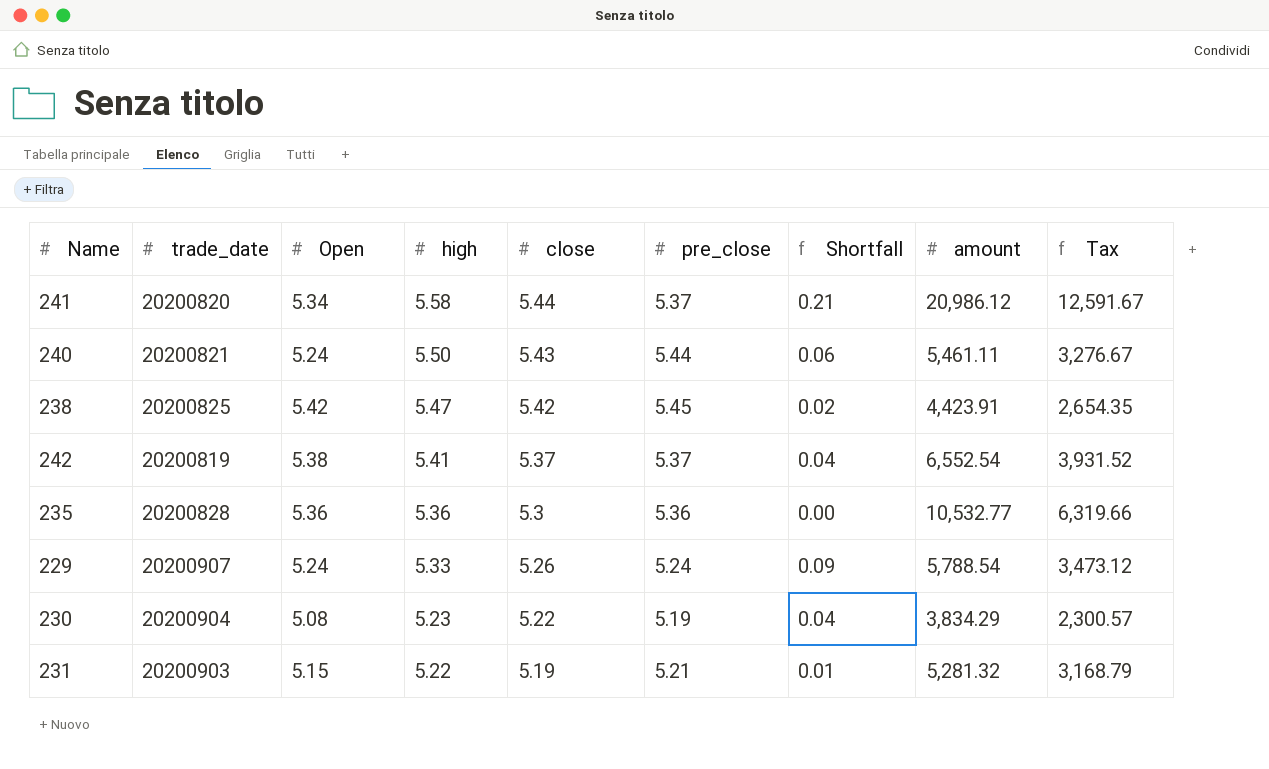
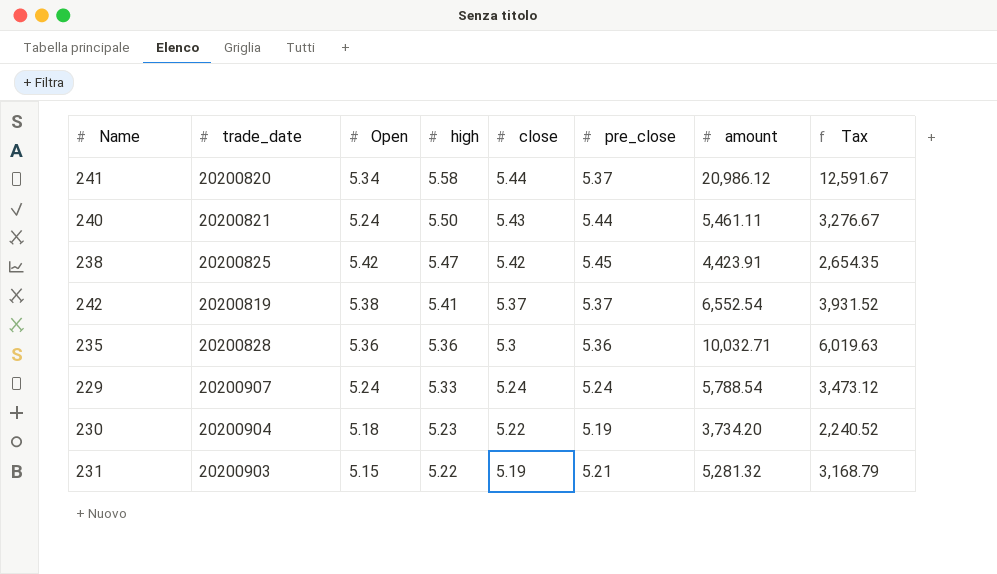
column Shortfall | formula: [high] - [pre_close] -> none
235 | amount: 10,532.77 -> 10,032.71
235 | Tax: 6,319.66 -> 6,019.63
229 | close: 5.26 -> 5.24
230 | Open: 5.08 -> 5.18
230 | amount: 3,834.29 -> 3,734.20
230 | Tax: 2,300.57 -> 2,240.52

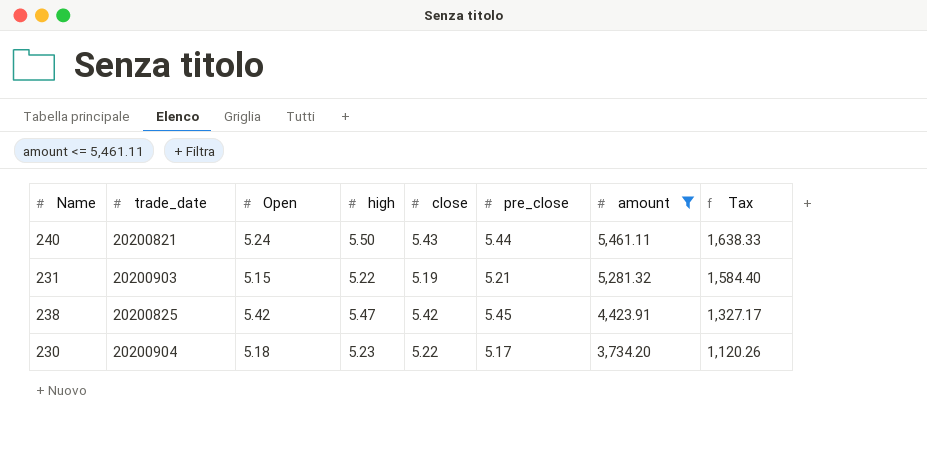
filter: none -> amount <= 5,461.11
row order: high descending -> amount descending
column Tax | formula: [amount] * 0.6 -> [amount] * 0.3
230 | pre_close: 5.19 -> 5.17

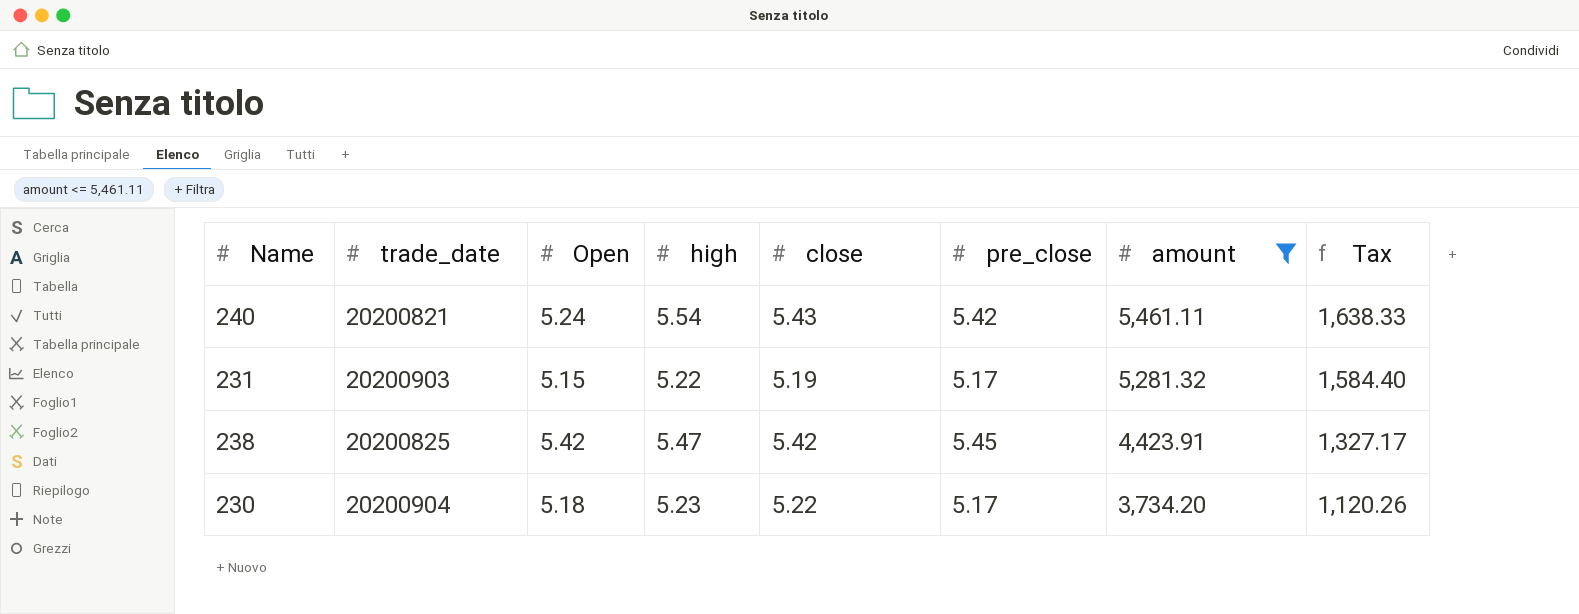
240 | high: 5.50 -> 5.54
240 | pre_close: 5.44 -> 5.42
231 | pre_close: 5.21 -> 5.17

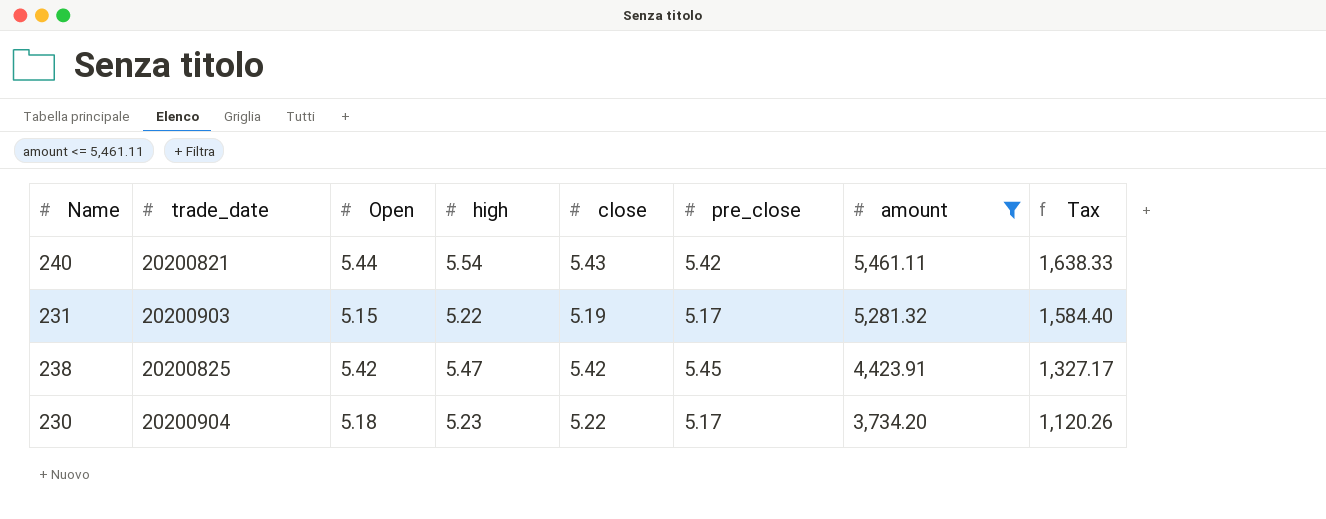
240 | Open: 5.24 -> 5.44

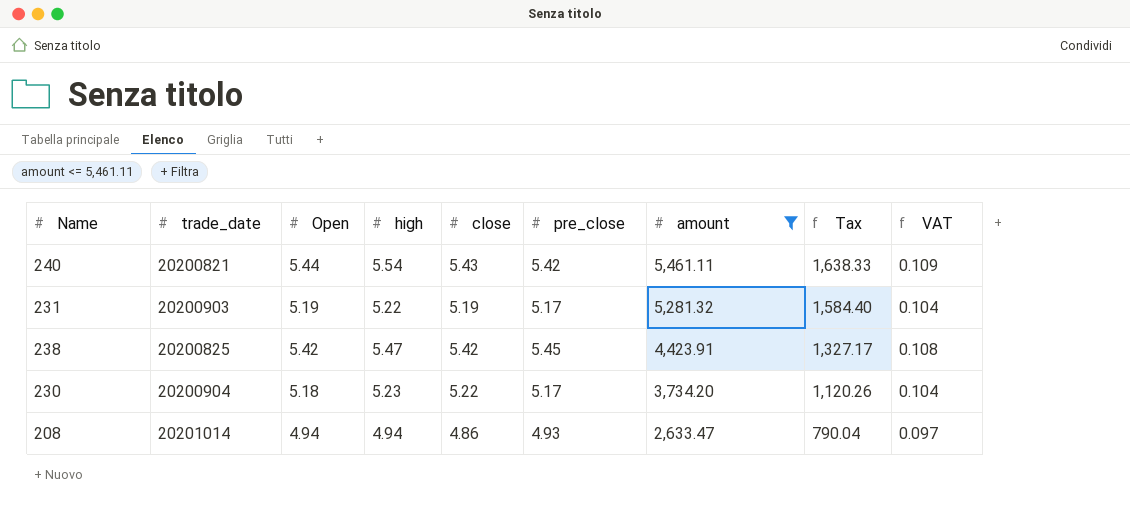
column VAT | formula: none -> [close] * 0.02
231 | Open: 5.15 -> 5.19
row 208: none -> 20201014 | 4.94 | 4.94 | 4.86 | 4.93 | 2,633.47 | 790.04 | 0.097

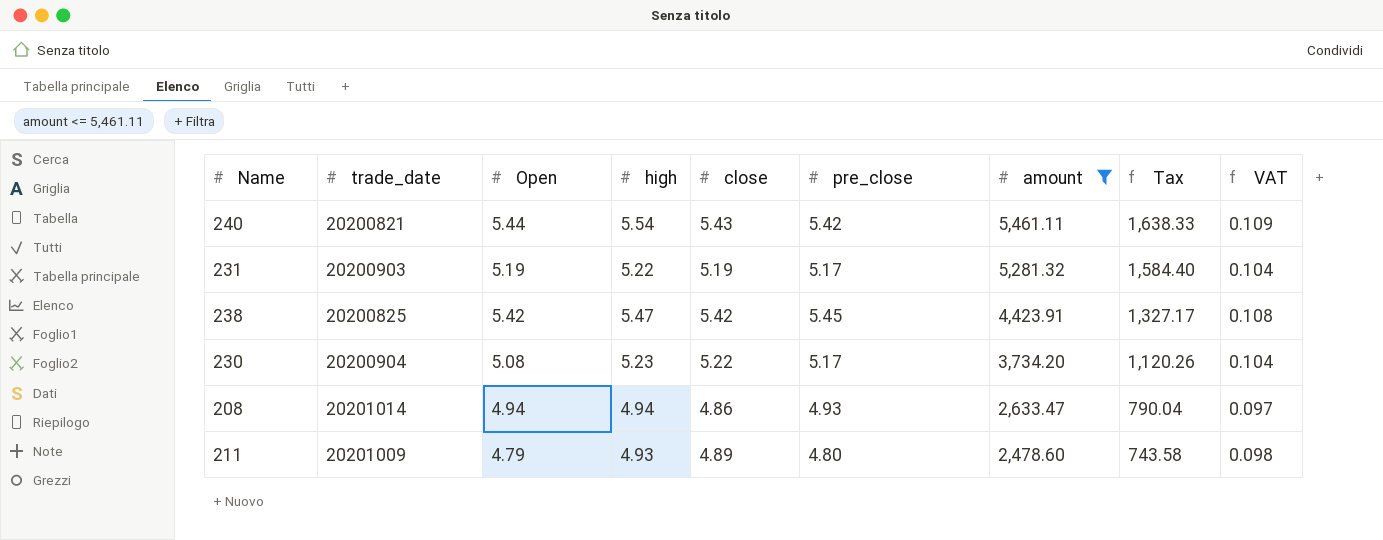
230 | Open: 5.18 -> 5.08
row 211: none -> 20201009 | 4.79 | 4.93 | 4.89 | 4.80 | 2,478.60 | 743.58 | 0.098

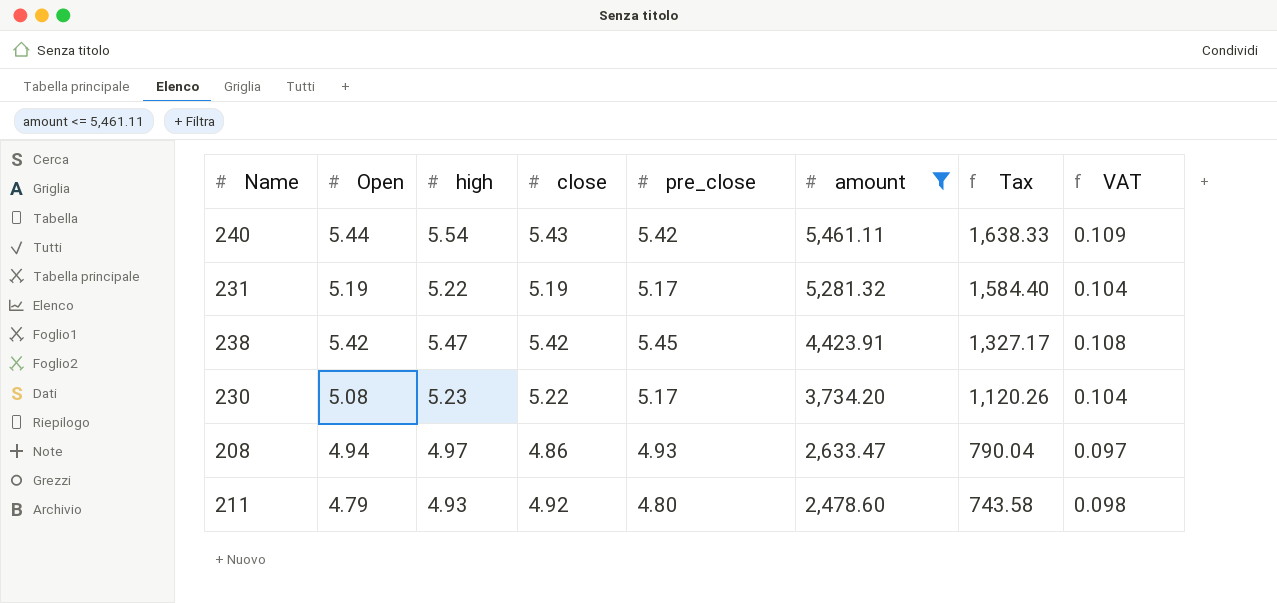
column trade_date | position: 2 -> none
208 | high: 4.94 -> 4.97
211 | close: 4.89 -> 4.92

